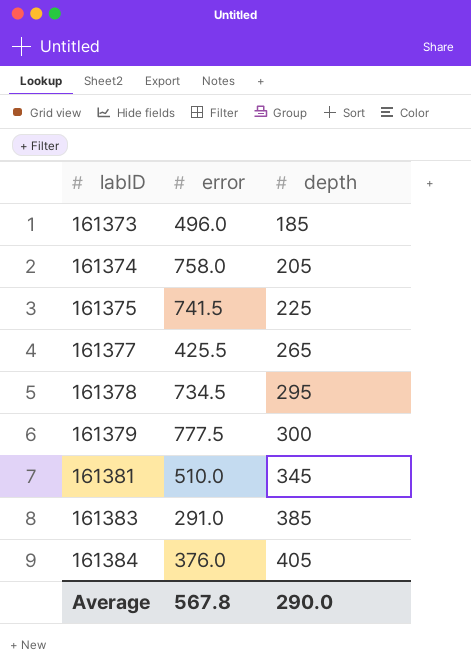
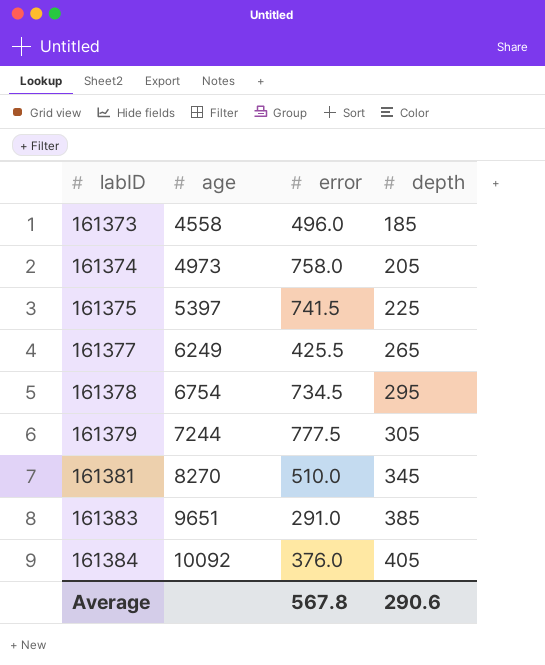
column age | position: none -> 2
161379 | depth: 300 -> 305
Average | depth: 290.0 -> 290.6

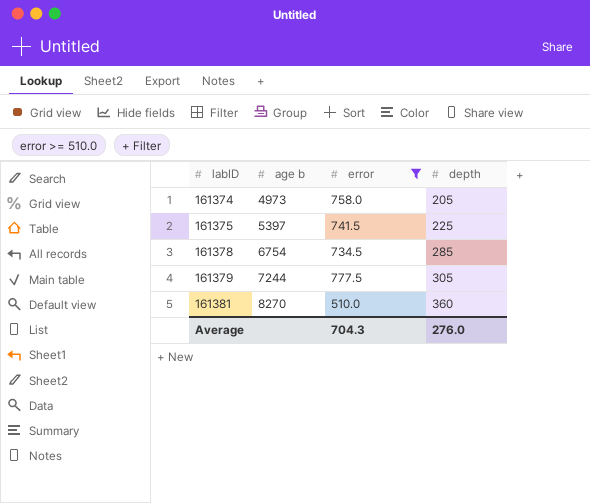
filter: none -> error >= 510.0
column name: age -> age b
161378 | depth: 295 -> 285
161381 | depth: 345 -> 360
Average | error: 567.8 -> 704.3
Average | depth: 290.6 -> 276.0

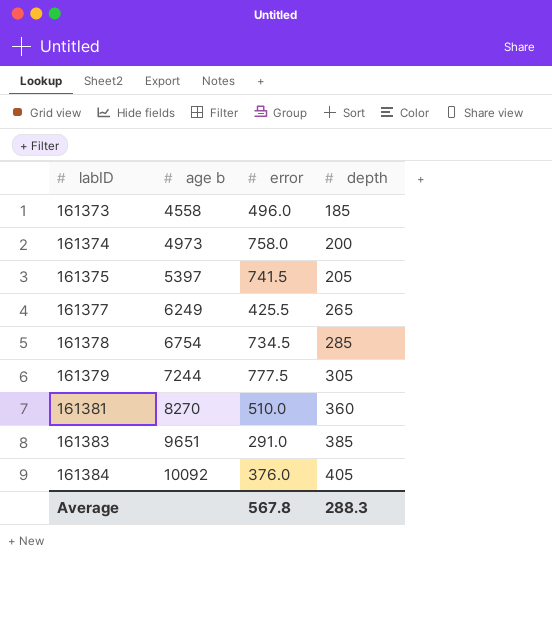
filter: error >= 510.0 -> none
161374 | depth: 205 -> 200
161375 | depth: 225 -> 205
Average | error: 704.3 -> 567.8
Average | depth: 276.0 -> 288.3

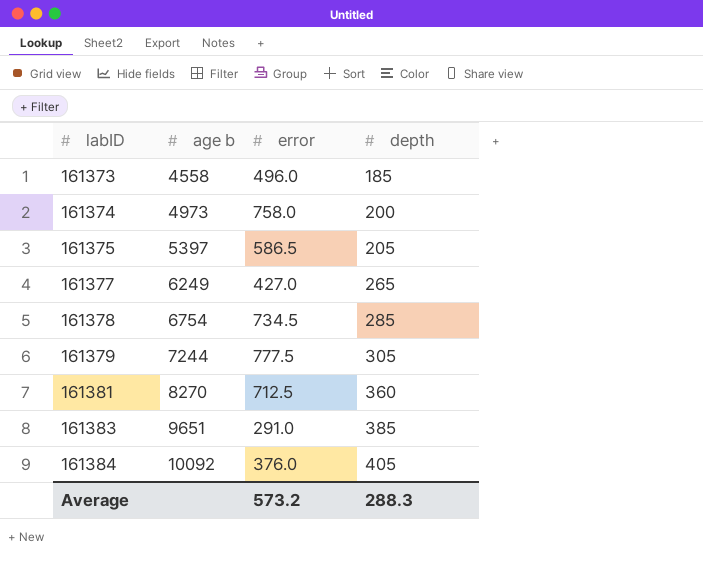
161375 | error: 741.5 -> 586.5
161377 | error: 425.5 -> 427.0
161381 | error: 510.0 -> 712.5
Average | error: 567.8 -> 573.2

